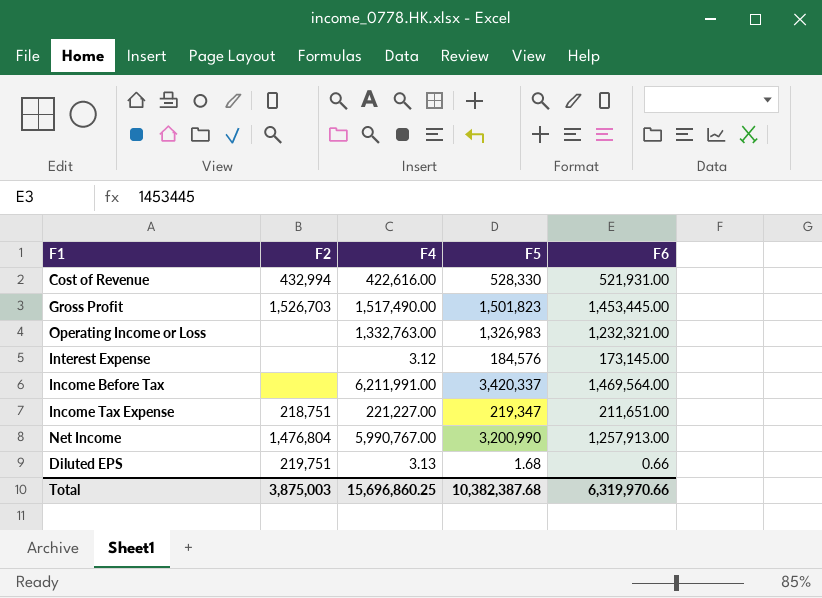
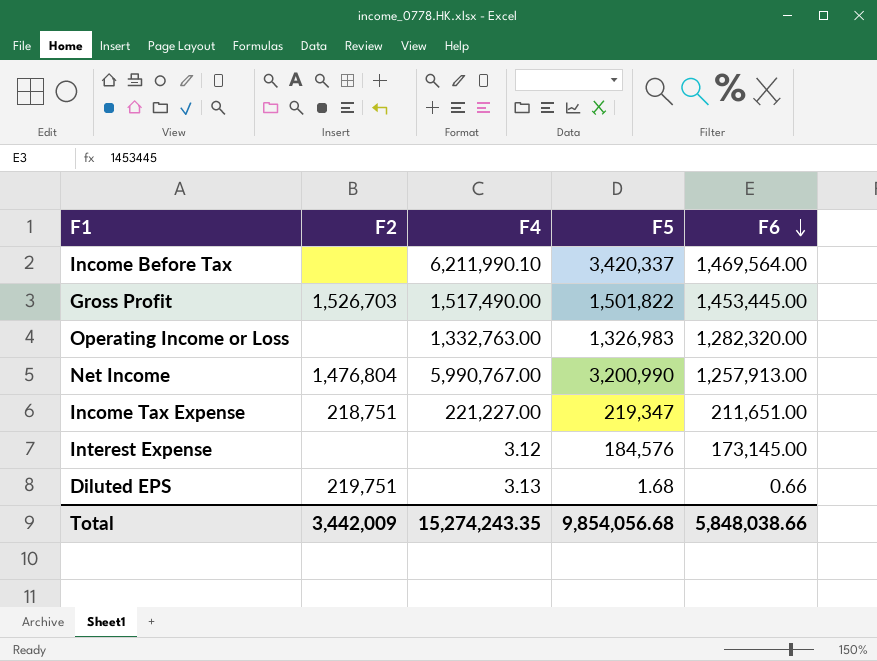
row order: none -> F6 descending
row Cost of Revenue: 432,994 | 422,616.00 | 528,330 | 521,931.00 -> none
Income Before Tax | F4: 6,211,991.00 -> 6,211,990.10
Gross Profit | F5: 1,501,823 -> 1,501,822
Operating Income or Loss | F6: 1,232,321.00 -> 1,282,320.00
Total | F2: 3,875,003 -> 3,442,009
Total | F4: 15,696,860.25 -> 15,274,243.35
Total | F5: 10,382,387.68 -> 9,854,056.68
Total | F6: 6,319,970.66 -> 5,848,038.66

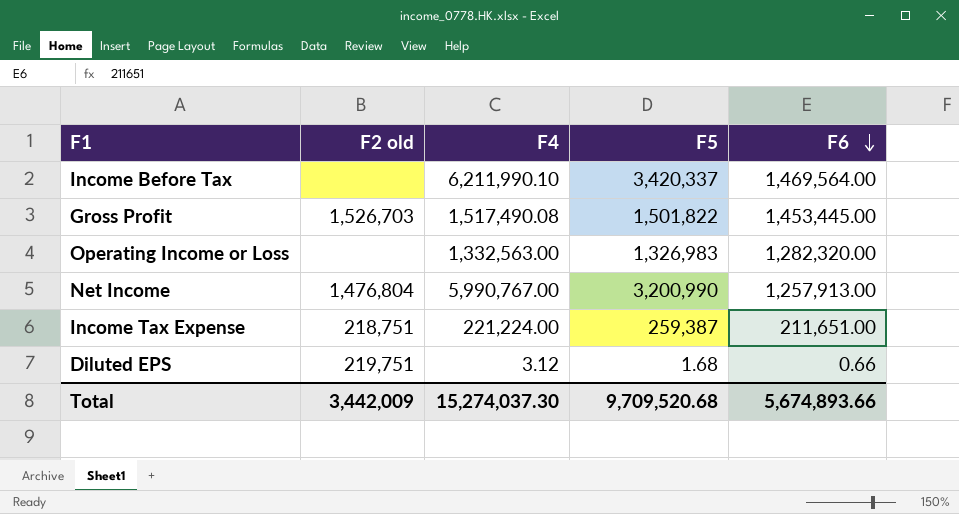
column name: F2 -> F2 old
row Interest Expense: none | 3.12 | 184,576 | 173,145.00 -> none
Gross Profit | F4: 1,517,490.00 -> 1,517,490.08
Operating Income or Loss | F4: 1,332,763.00 -> 1,332,563.00
Income Tax Expense | F4: 221,227.00 -> 221,224.00
Income Tax Expense | F5: 219,347 -> 259,387
Diluted EPS | F4: 3.13 -> 3.12
Total | F4: 15,274,243.35 -> 15,274,037.30
Total | F5: 9,854,056.68 -> 9,709,520.68
Total | F6: 5,848,038.66 -> 5,674,893.66

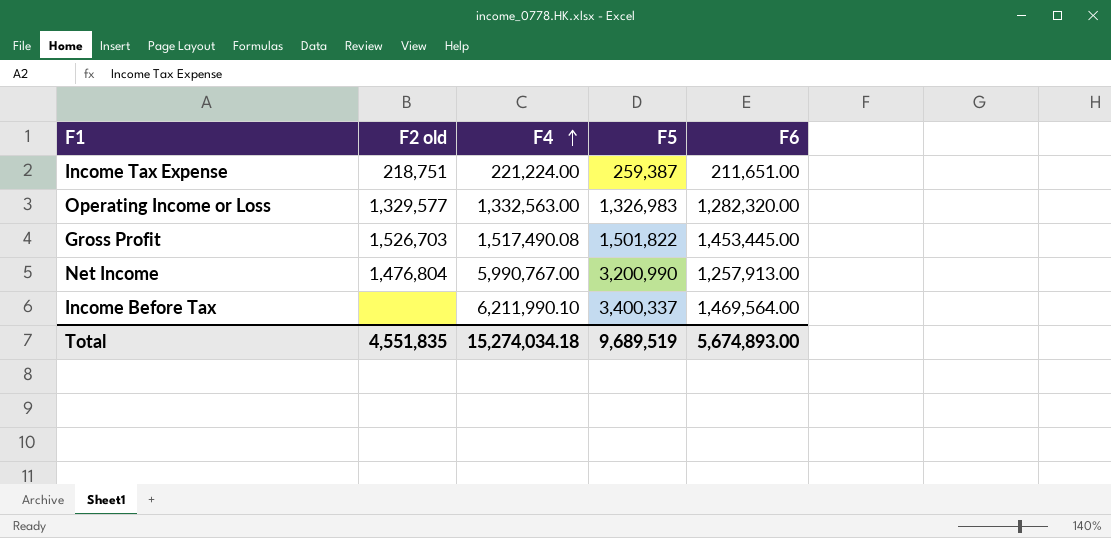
row order: F6 descending -> F4 ascending
row Diluted EPS: 219,751 | 3.12 | 1.68 | 0.66 -> none
Operating Income or Loss | F2 old: none -> 1,329,577
Income Before Tax | F5: 3,420,337 -> 3,400,337
Total | F2 old: 3,442,009 -> 4,551,835
Total | F4: 15,274,037.30 -> 15,274,034.18
Total | F5: 9,709,520.68 -> 9,689,519
Total | F6: 5,674,893.66 -> 5,674,893.00

